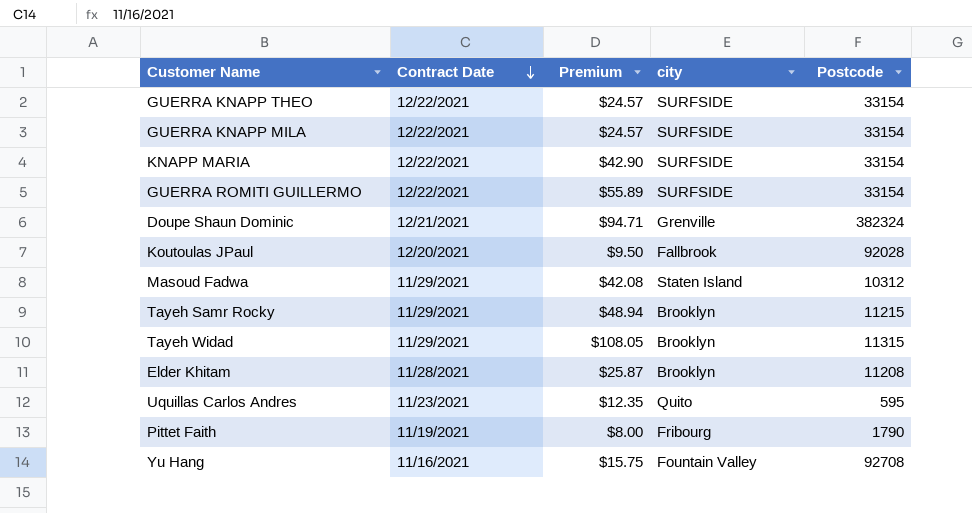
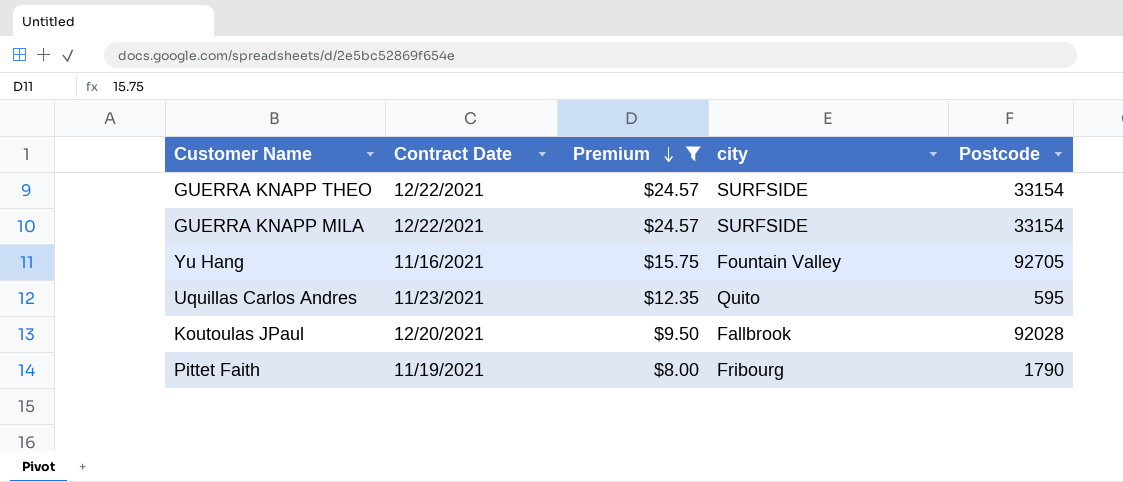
filter: none -> Premium <= $24.57
row order: Contract Date descending -> Premium descending
Yu Hang | Postcode: 92708 -> 92705

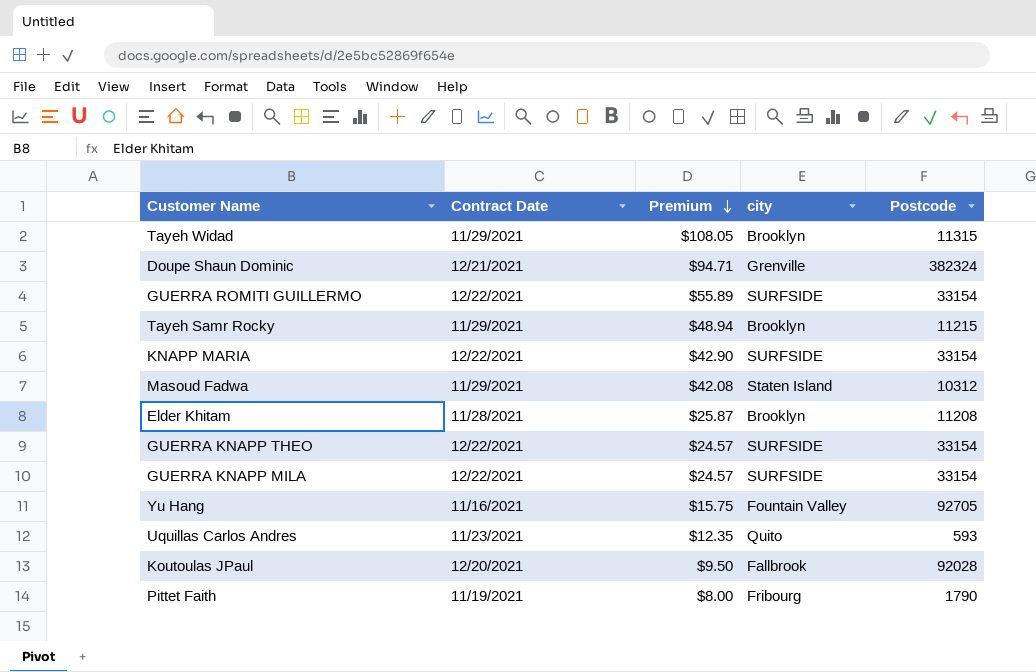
filter: Premium <= $24.57 -> none
Uquillas Carlos Andres | Postcode: 595 -> 593

